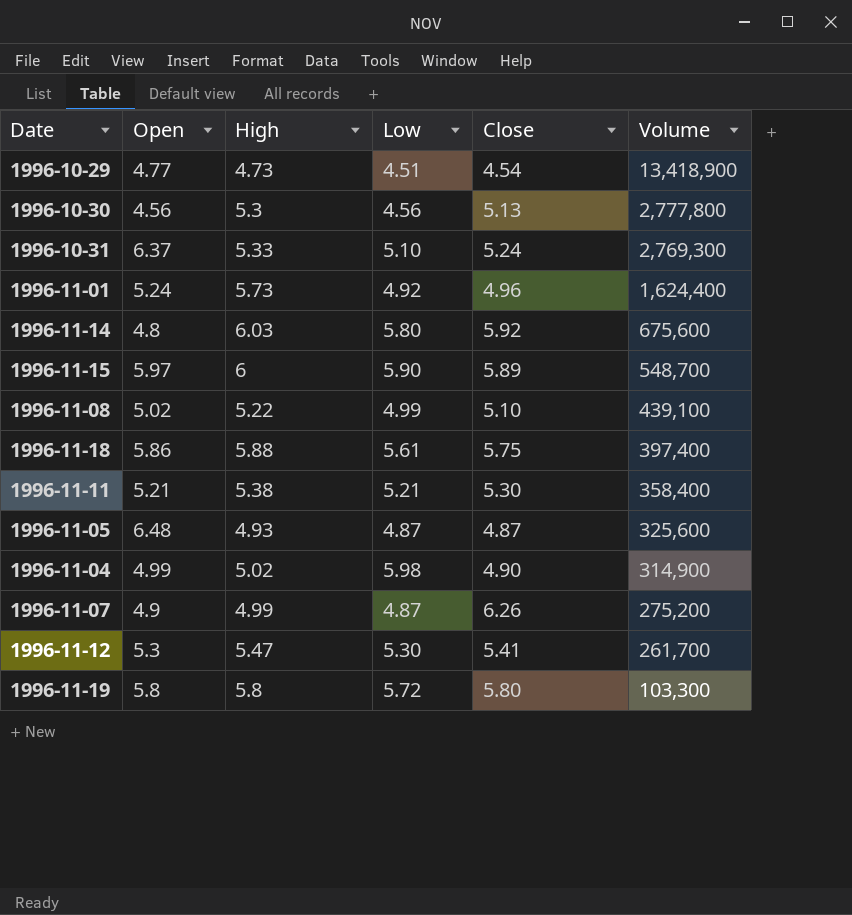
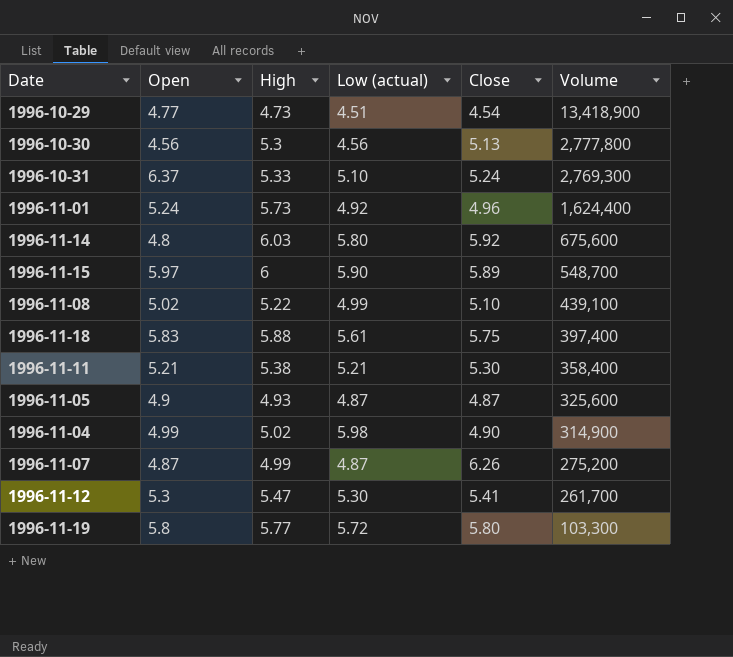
column name: Low -> Low (actual)
1996-11-18 | Open: 5.86 -> 5.83
1996-11-05 | Open: 6.48 -> 4.9
1996-11-07 | Open: 4.9 -> 4.87
1996-11-19 | High: 5.8 -> 5.77

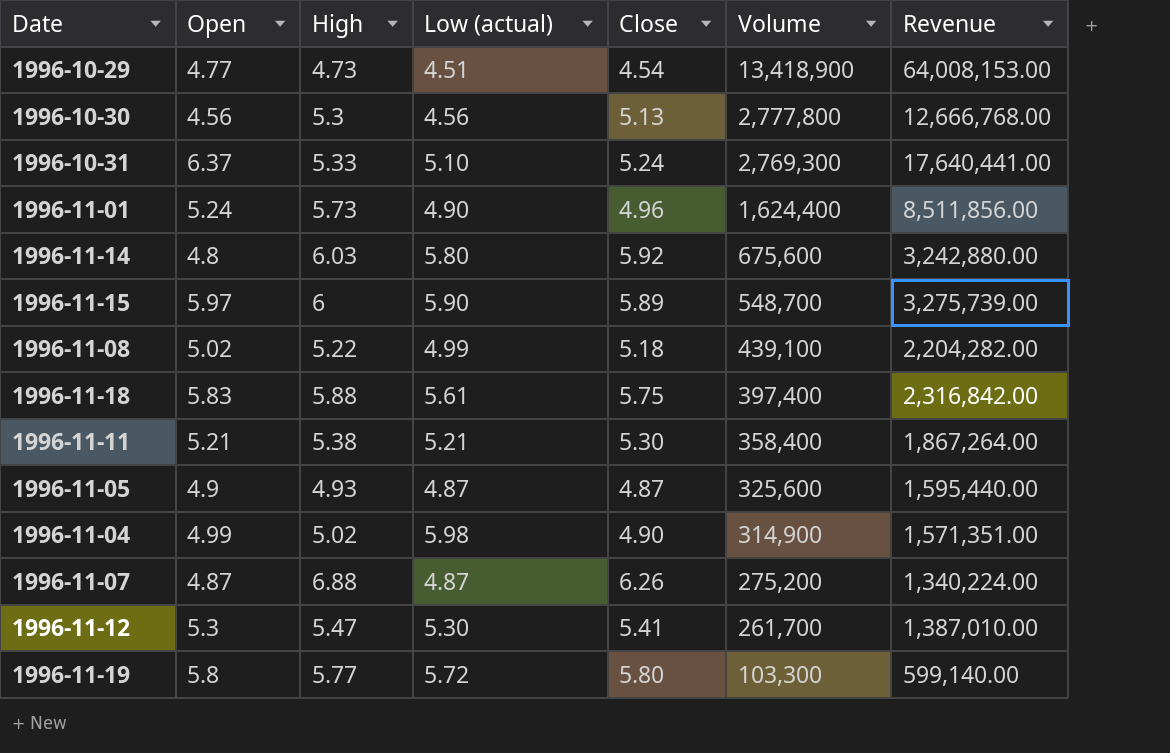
column Revenue | formula: none -> [Open] * [Volume]
1996-11-01 | Low (actual): 4.92 -> 4.90
1996-11-08 | Close: 5.10 -> 5.18
1996-11-07 | High: 4.99 -> 6.88

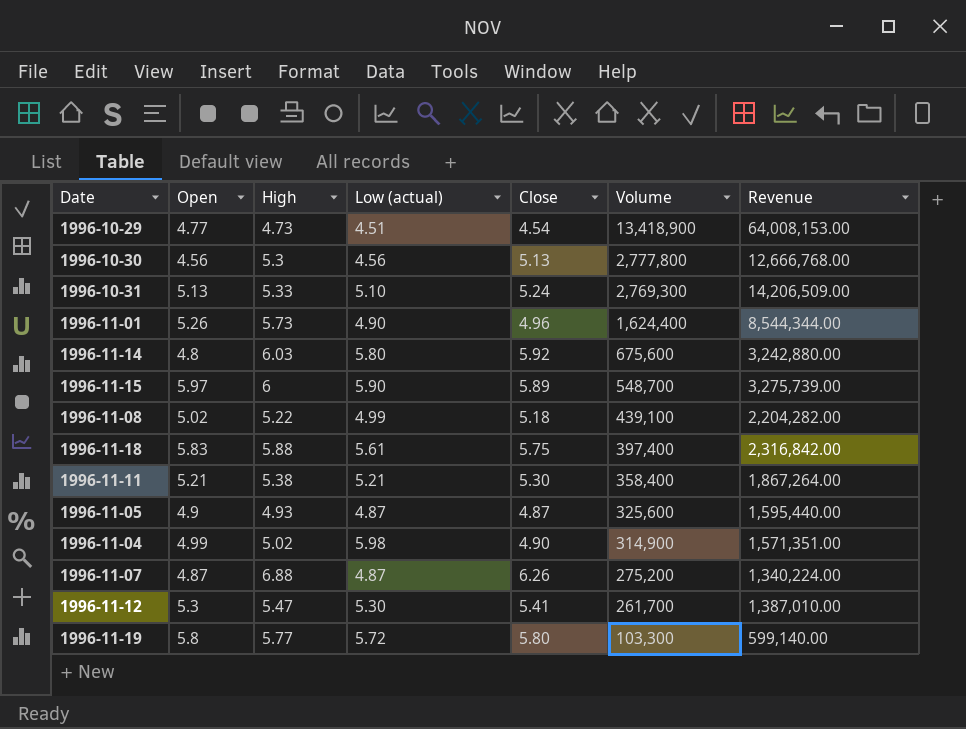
1996-10-31 | Open: 6.37 -> 5.13
1996-10-31 | Revenue: 17,640,441.00 -> 14,206,509.00
1996-11-01 | Open: 5.24 -> 5.26
1996-11-01 | Revenue: 8,511,856.00 -> 8,544,344.00

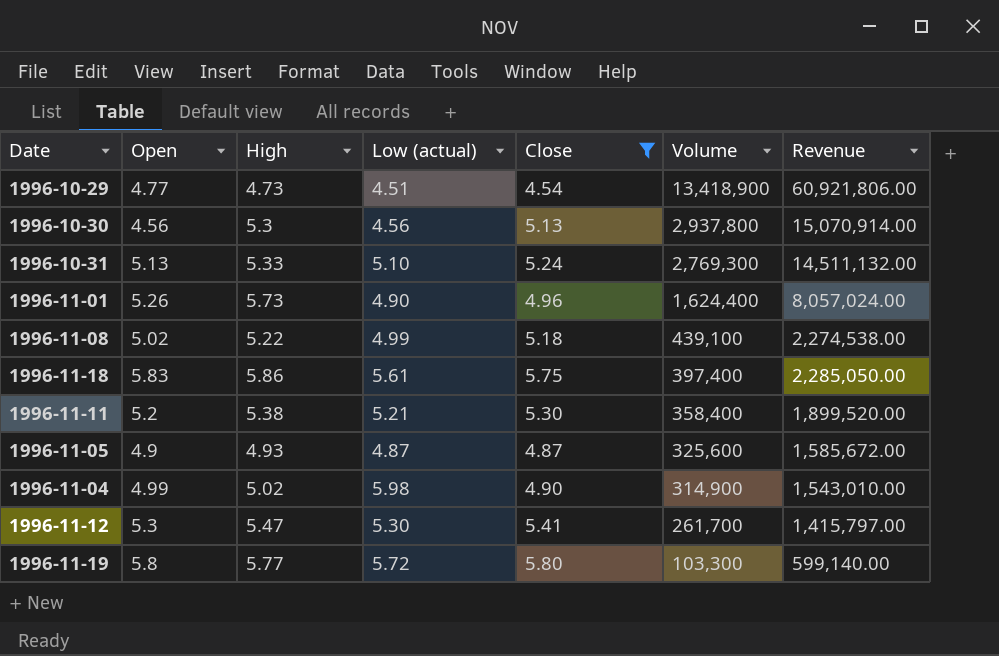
filter: none -> Close <= 5.80
column Revenue | formula: [Open] * [Volume] -> [Close] * [Volume]
1996-10-30 | Volume: 2,777,800 -> 2,937,800
1996-11-18 | High: 5.88 -> 5.86
1996-11-11 | Open: 5.21 -> 5.2

